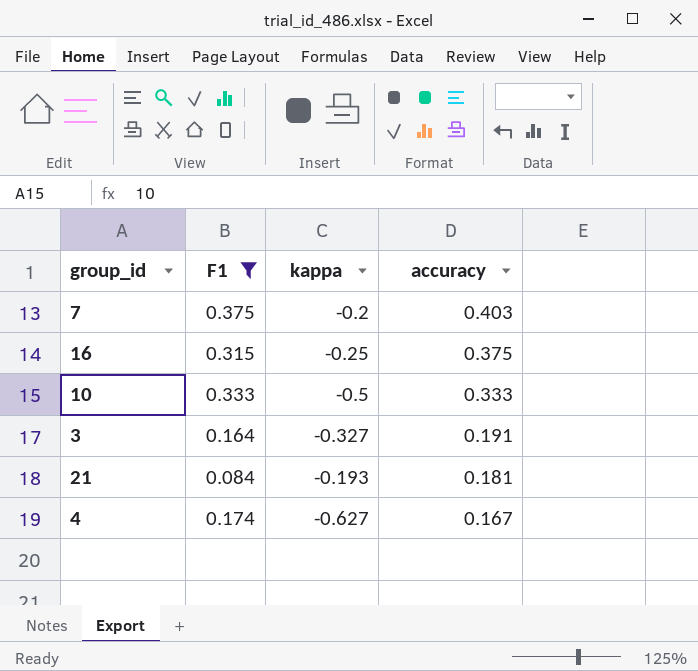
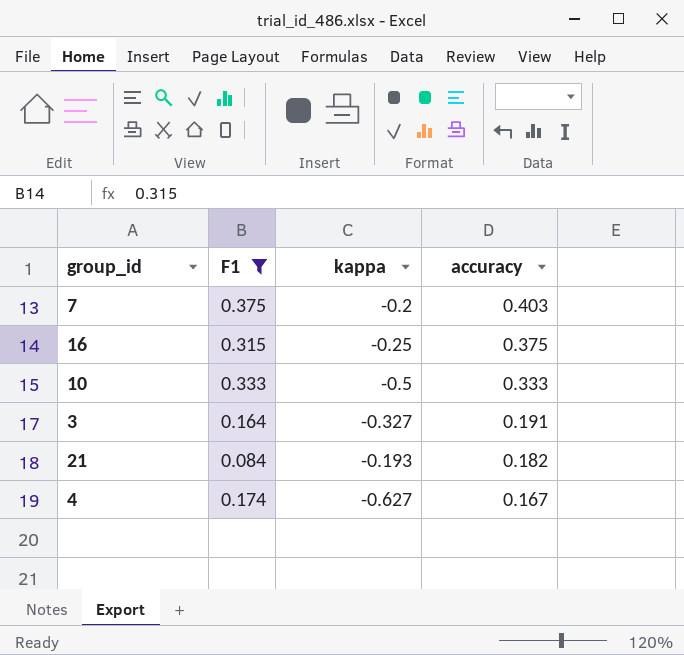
21 | accuracy: 0.181 -> 0.182

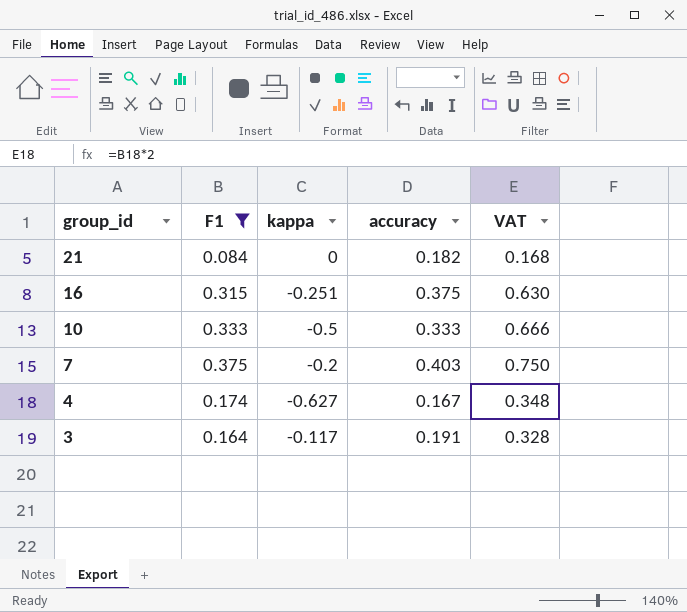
row order: accuracy descending -> group_id descending
column VAT | formula: none -> [F1] * 2
21 | kappa: -0.193 -> 0
16 | kappa: -0.25 -> -0.251
3 | kappa: -0.327 -> -0.117

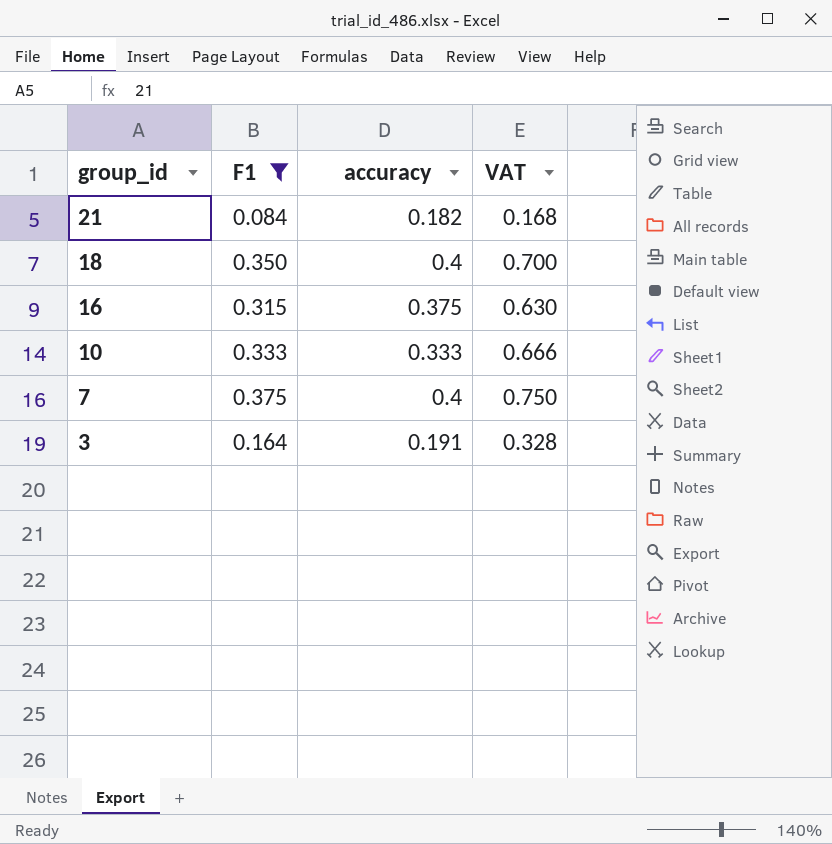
column kappa | position: 3 -> none
row 4: 0.174 | -0.627 | 0.167 | 0.348 -> none
row 18: none -> 0.350 | 0.4 | 0.700
7 | accuracy: 0.403 -> 0.4

